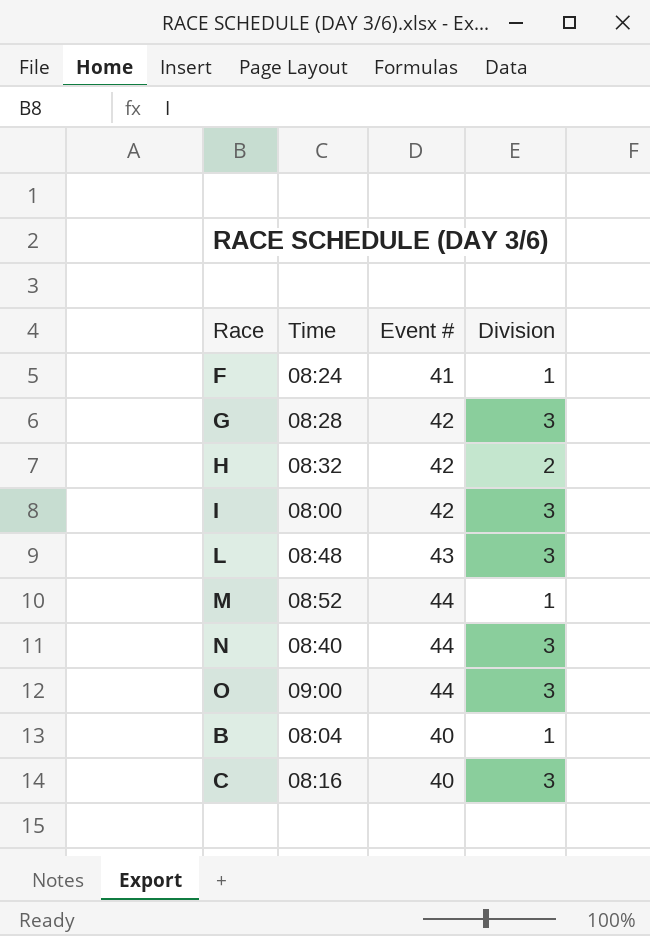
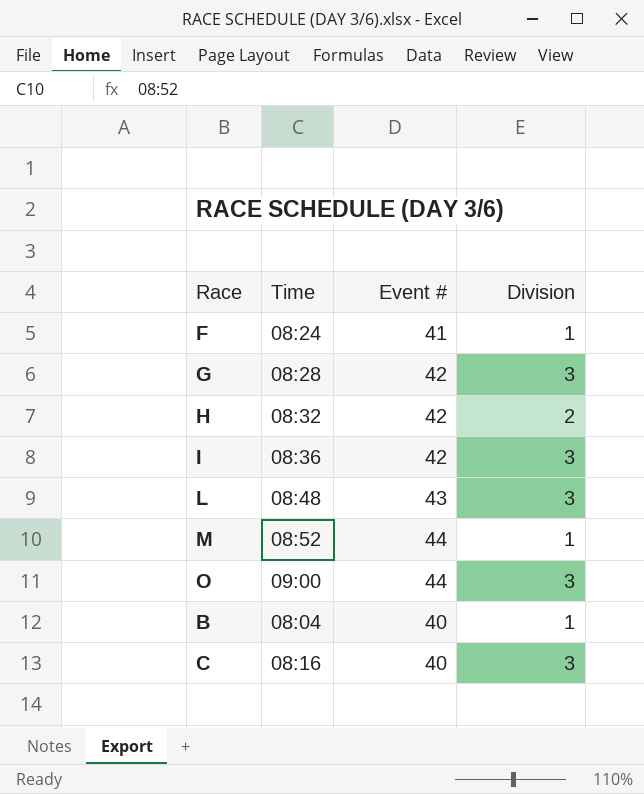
row N: 08:40 | 44 | 3 -> none
I | Time: 08:00 -> 08:36

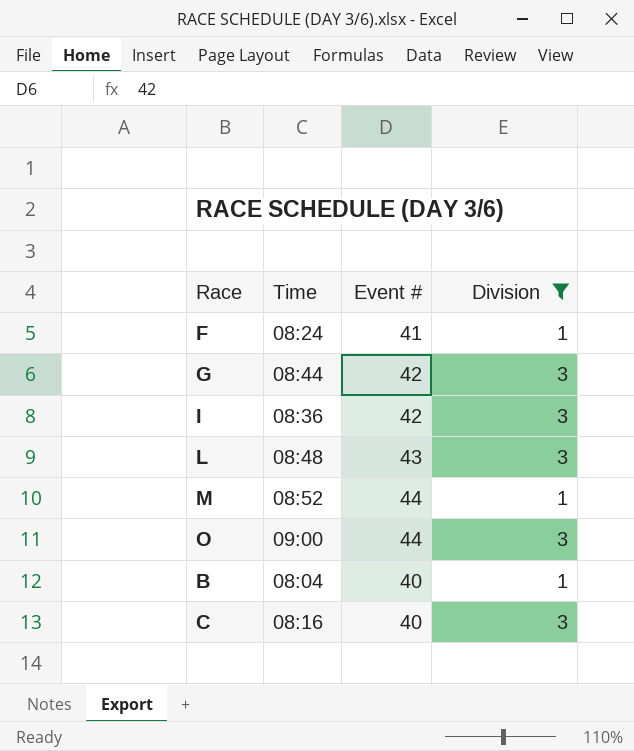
filter: none -> Division != 2
G | Time: 08:28 -> 08:44

